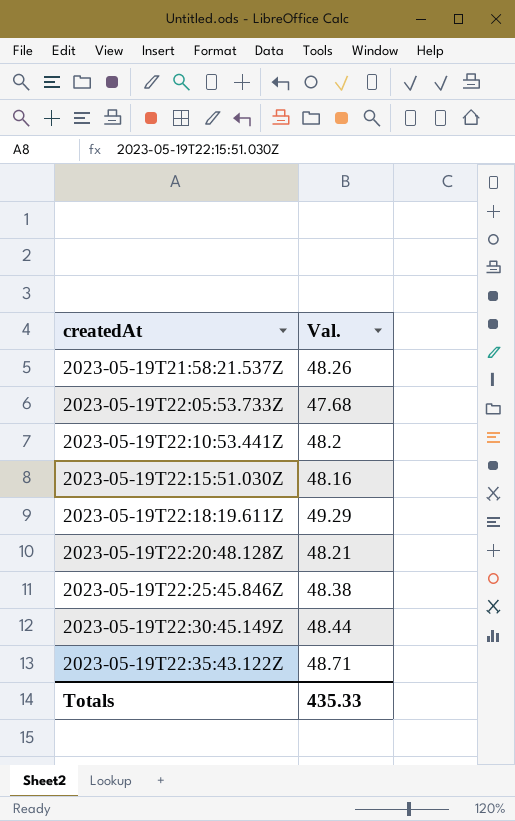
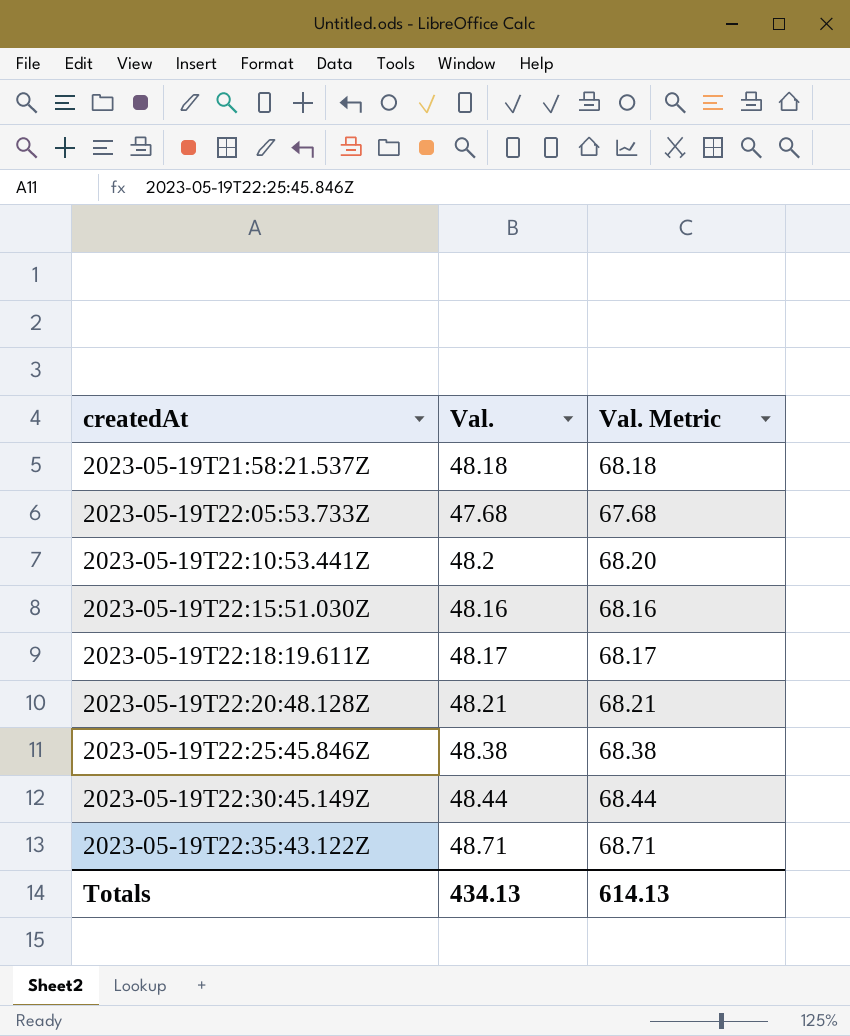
column Val. Metric | formula: none -> [Val.] + 20
2023-05-19T21:58:21.537Z | Val.: 48.26 -> 48.18
2023-05-19T22:18:19.611Z | Val.: 49.29 -> 48.17
Totals | Val.: 435.33 -> 434.13

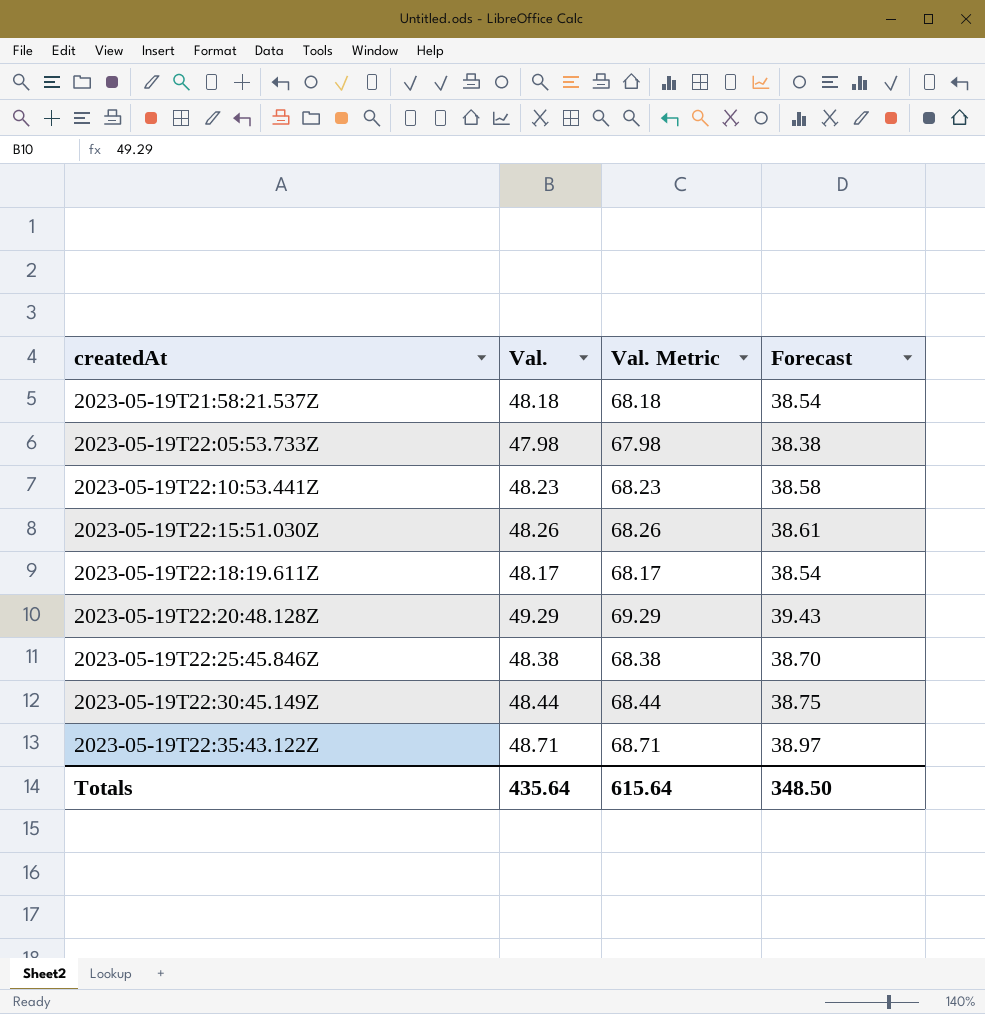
column Forecast | formula: none -> [Val.] * 0.8
2023-05-19T22:05:53.733Z | Val.: 47.68 -> 47.98
2023-05-19T22:05:53.733Z | Val. Metric: 67.68 -> 67.98
2023-05-19T22:10:53.441Z | Val.: 48.2 -> 48.23
2023-05-19T22:10:53.441Z | Val. Metric: 68.20 -> 68.23
2023-05-19T22:15:51.030Z | Val.: 48.16 -> 48.26
2023-05-19T22:15:51.030Z | Val. Metric: 68.16 -> 68.26
2023-05-19T22:20:48.128Z | Val.: 48.21 -> 49.29
2023-05-19T22:20:48.128Z | Val. Metric: 68.21 -> 69.29
Totals | Val.: 434.13 -> 435.64
Totals | Val. Metric: 614.13 -> 615.64

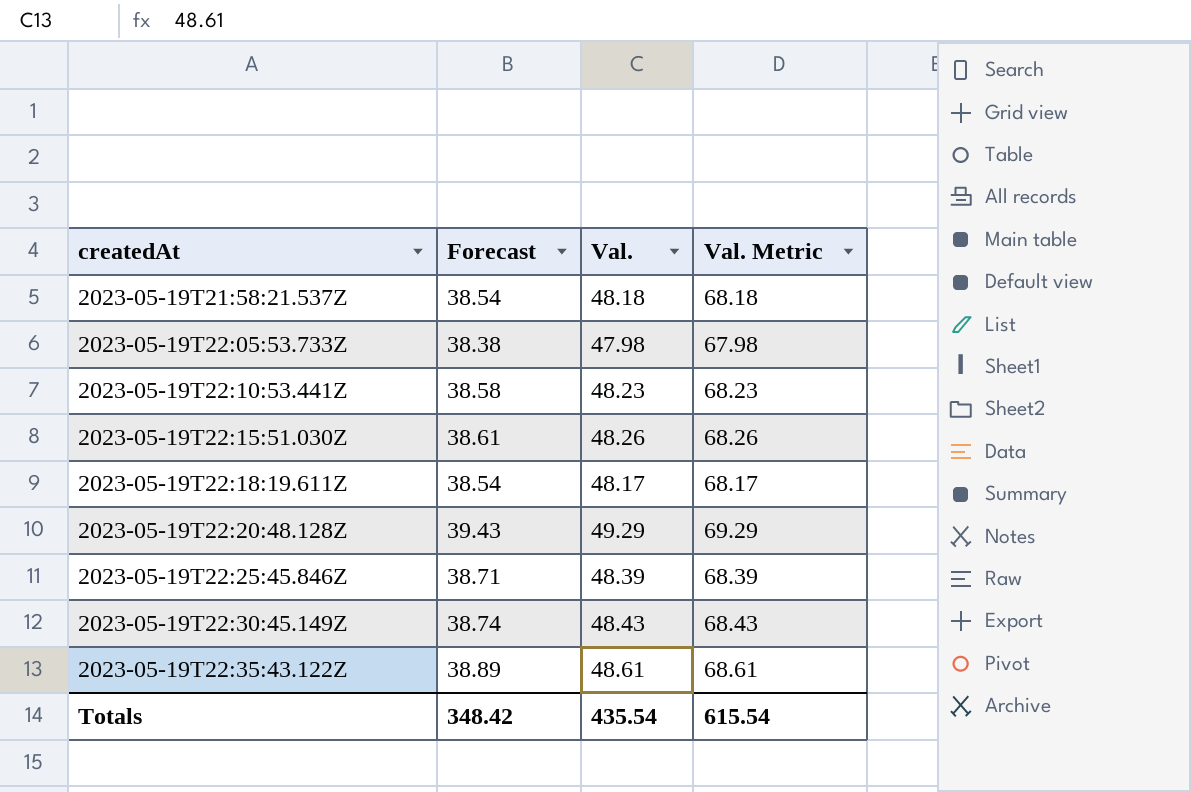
column Forecast | position: 4 -> 2
2023-05-19T22:25:45.846Z | Forecast: 38.70 -> 38.71
2023-05-19T22:25:45.846Z | Val.: 48.38 -> 48.39
2023-05-19T22:25:45.846Z | Val. Metric: 68.38 -> 68.39
2023-05-19T22:30:45.149Z | Forecast: 38.75 -> 38.74
2023-05-19T22:30:45.149Z | Val.: 48.44 -> 48.43
2023-05-19T22:30:45.149Z | Val. Metric: 68.44 -> 68.43
2023-05-19T22:35:43.122Z | Forecast: 38.97 -> 38.89
2023-05-19T22:35:43.122Z | Val.: 48.71 -> 48.61
2023-05-19T22:35:43.122Z | Val. Metric: 68.71 -> 68.61
Totals | Forecast: 348.50 -> 348.42
Totals | Val.: 435.64 -> 435.54
Totals | Val. Metric: 615.64 -> 615.54

